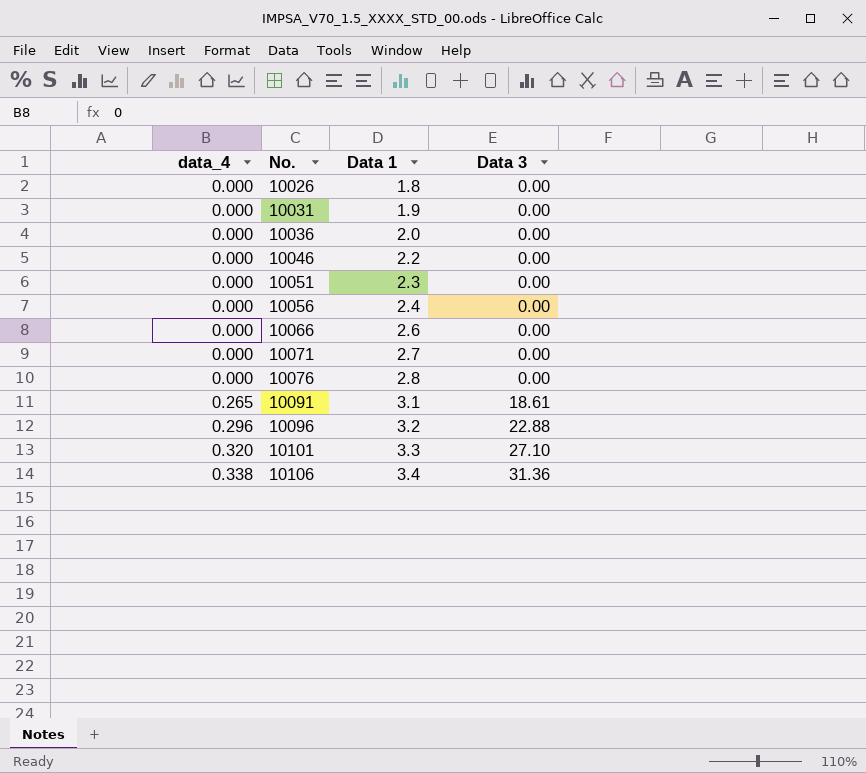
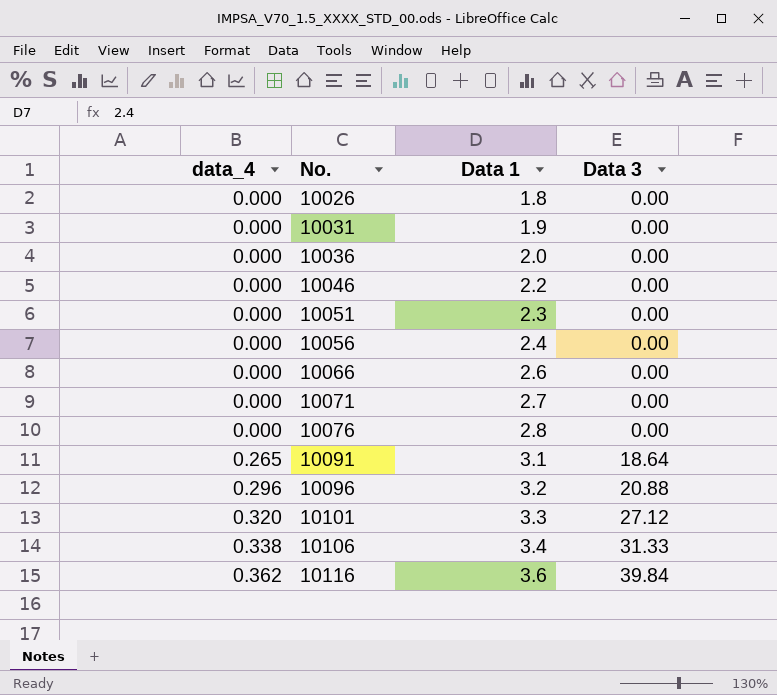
10091 | Data 3: 18.61 -> 18.64
10096 | Data 3: 22.88 -> 20.88
10101 | Data 3: 27.10 -> 27.12
10106 | Data 3: 31.36 -> 31.33
row 10116: none -> 0.362 | 3.6 | 39.84

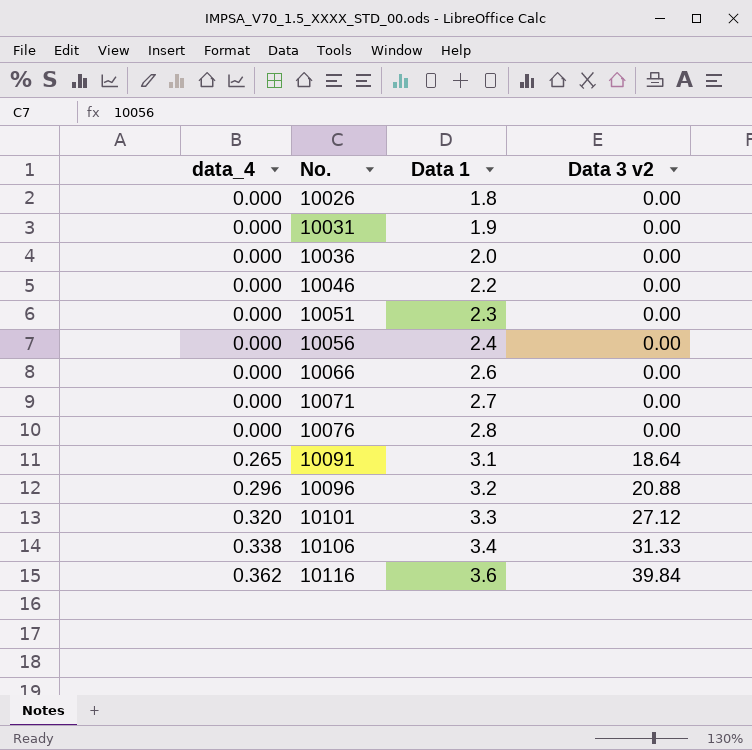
column name: Data 3 -> Data 3 v2

